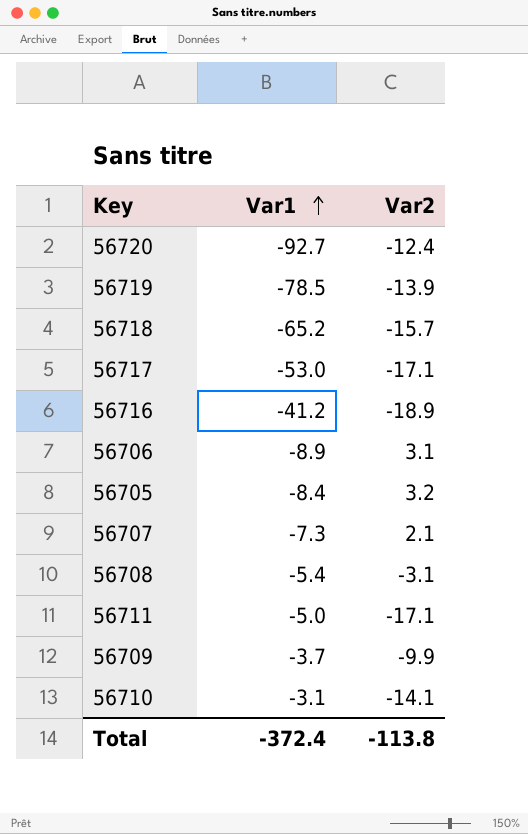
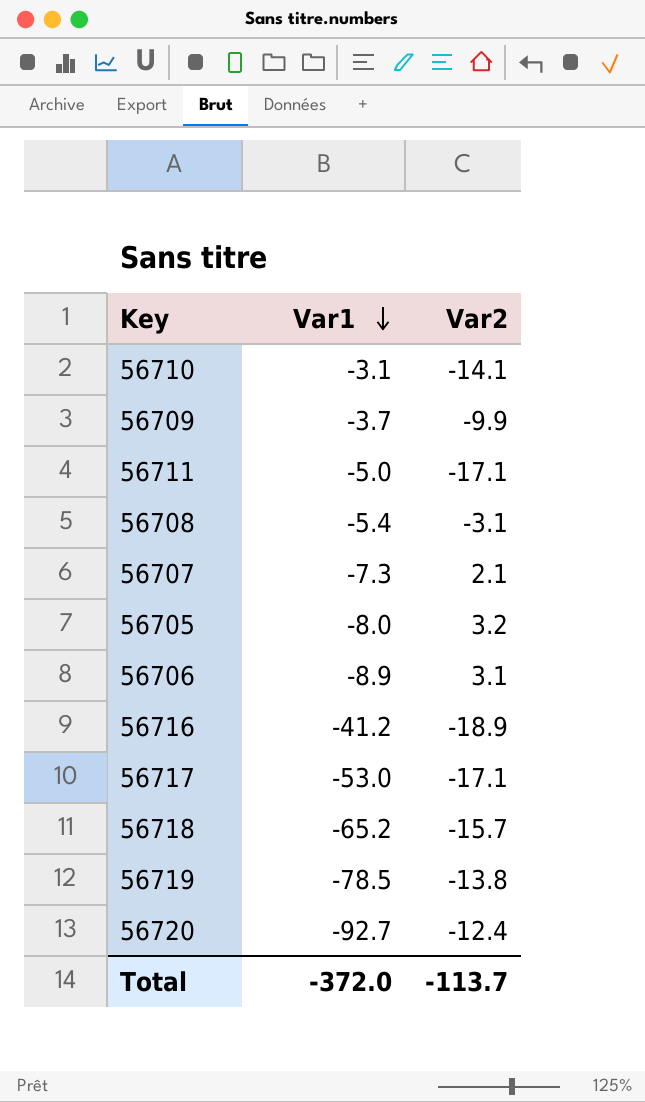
row order: Var1 ascending -> Var1 descending
56705 | Var1: -8.4 -> -8.0
56719 | Var2: -13.9 -> -13.8
Total | Var1: -372.4 -> -372.0
Total | Var2: -113.8 -> -113.7

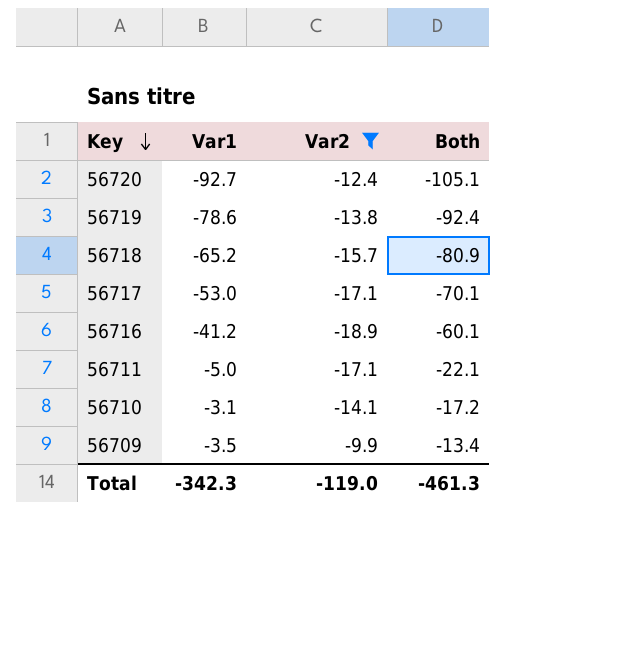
filter: none -> Var2 <= -9.9
row order: Var1 descending -> Key descending
column Both | formula: none -> [Var1] + [Var2]
56719 | Var1: -78.5 -> -78.6
56709 | Var1: -3.7 -> -3.5
Total | Var1: -372.0 -> -342.3
Total | Var2: -113.7 -> -119.0

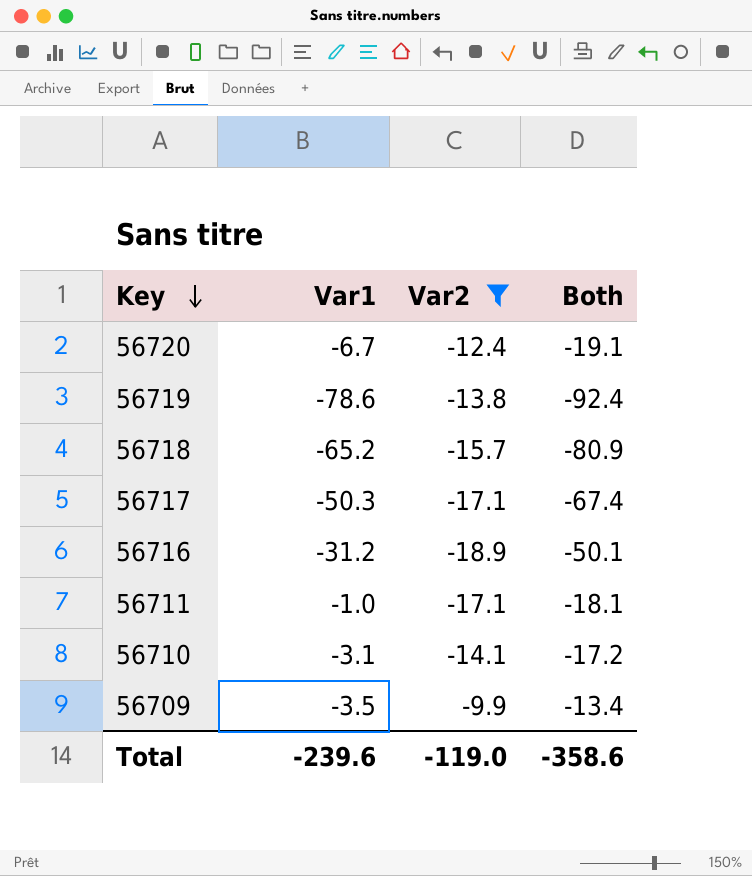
56720 | Var1: -92.7 -> -6.7
56720 | Both: -105.1 -> -19.1
56717 | Var1: -53.0 -> -50.3
56717 | Both: -70.1 -> -67.4
56716 | Var1: -41.2 -> -31.2
56716 | Both: -60.1 -> -50.1
56711 | Var1: -5.0 -> -1.0
56711 | Both: -22.1 -> -18.1
Total | Var1: -342.3 -> -239.6
Total | Both: -461.3 -> -358.6

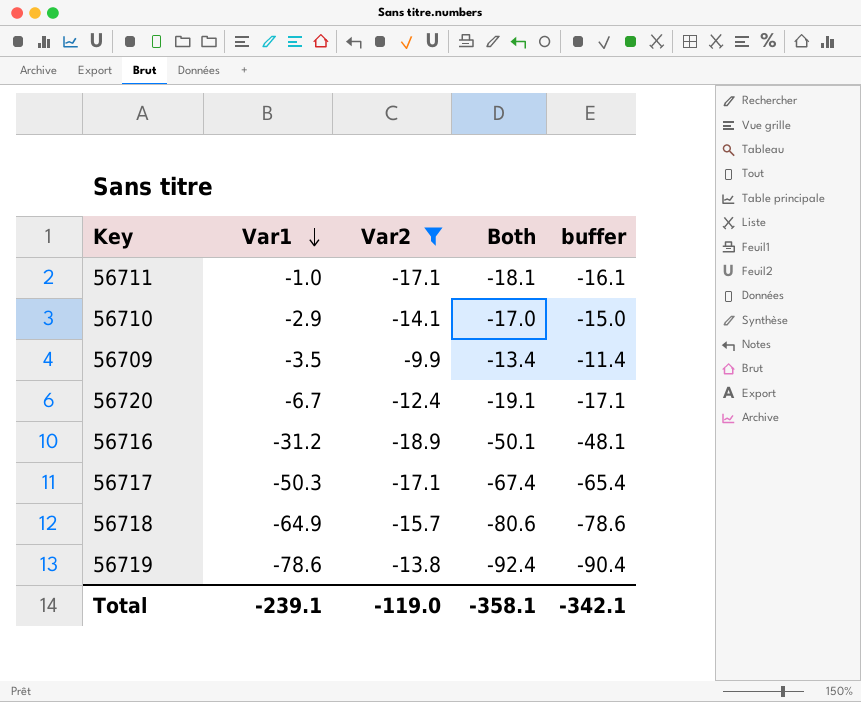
row order: Key descending -> Var1 descending
column buffer | formula: none -> [Both] + 2
56710 | Var1: -3.1 -> -2.9
56710 | Both: -17.2 -> -17.0
56718 | Var1: -65.2 -> -64.9
56718 | Both: -80.9 -> -80.6
Total | Var1: -239.6 -> -239.1
Total | Both: -358.6 -> -358.1

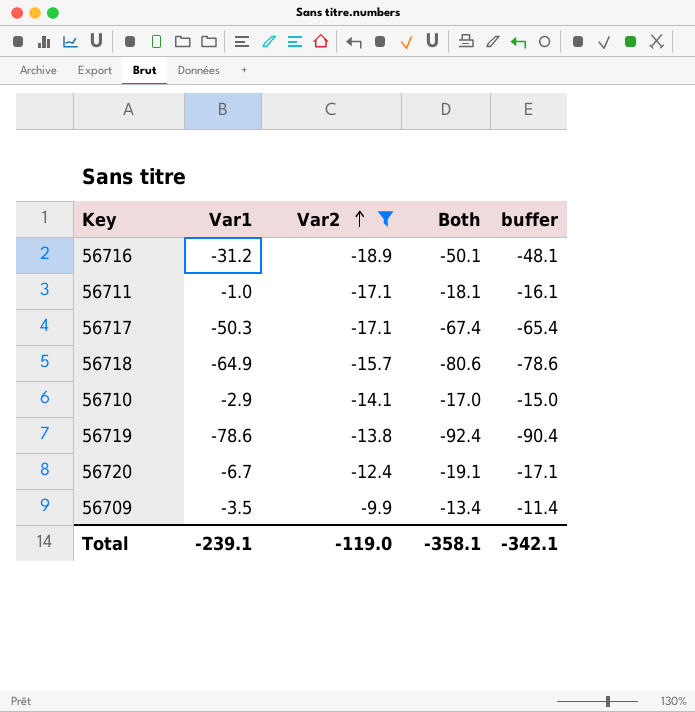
row order: Var1 descending -> Var2 ascending

